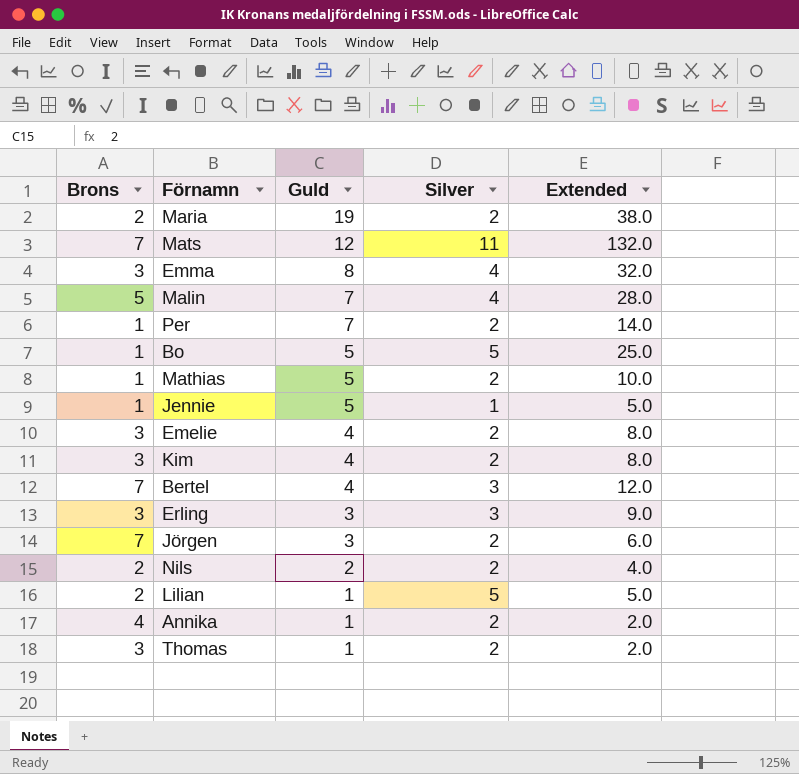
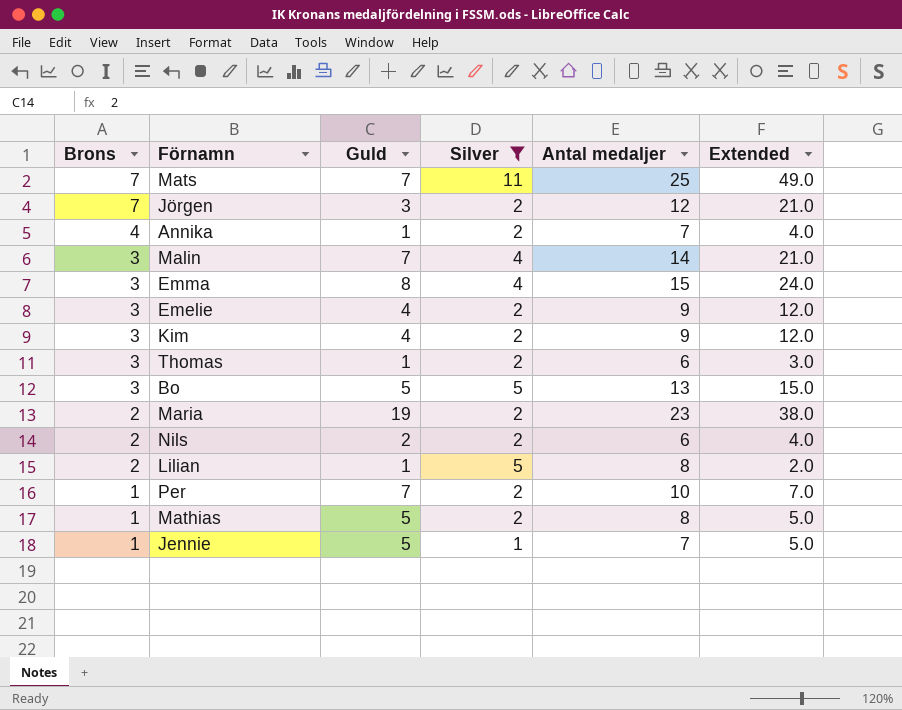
filter: none -> Silver != 3
row order: Guld descending -> Brons descending
column Antal medaljer | formula: none -> [Brons] + [Guld] + [Silver]
column Extended | formula: [Guld] * [Silver] -> [Brons] * [Guld]
Mats | Guld: 12 -> 7
Malin | Brons: 5 -> 3
Bo | Brons: 1 -> 3

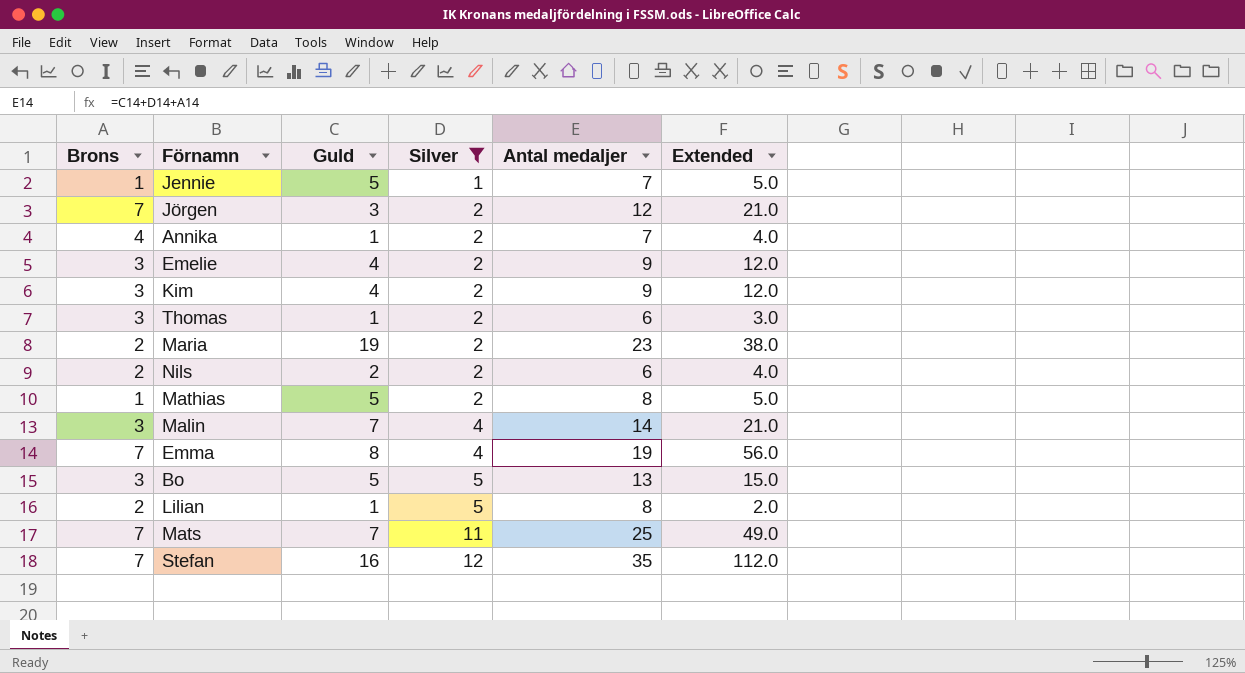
row order: Brons descending -> Silver ascending
row Per: 1 | 7 | 2 | 10 | 7.0 -> none
Emma | Brons: 3 -> 7
Emma | Antal medaljer: 15 -> 19
Emma | Extended: 24.0 -> 56.0
row Stefan: none -> 7 | 16 | 12 | 35 | 112.0

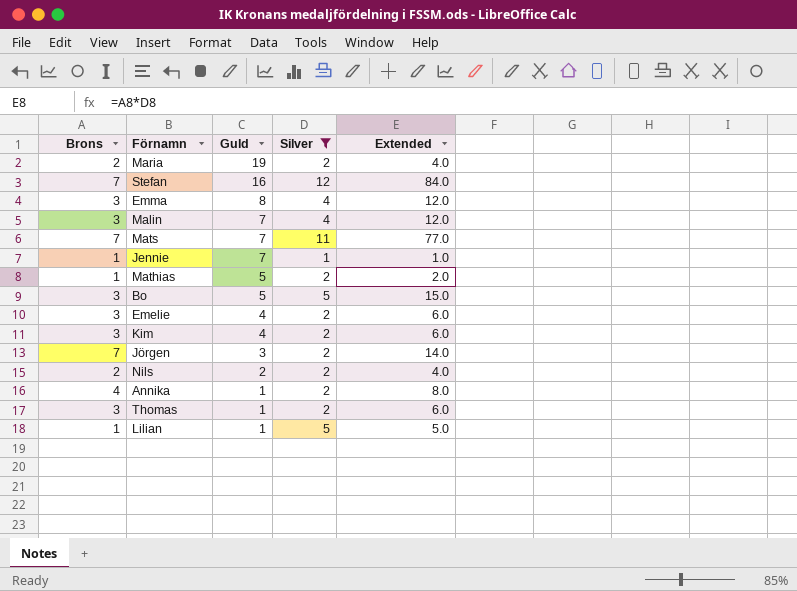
row order: Silver ascending -> Guld descending
column Antal medaljer | formula: [Brons] + [Guld] + [Silver] -> none
column Extended | formula: [Brons] * [Guld] -> [Brons] * [Silver]
Emma | Brons: 7 -> 3
Jennie | Guld: 5 -> 7
Lilian | Brons: 2 -> 1

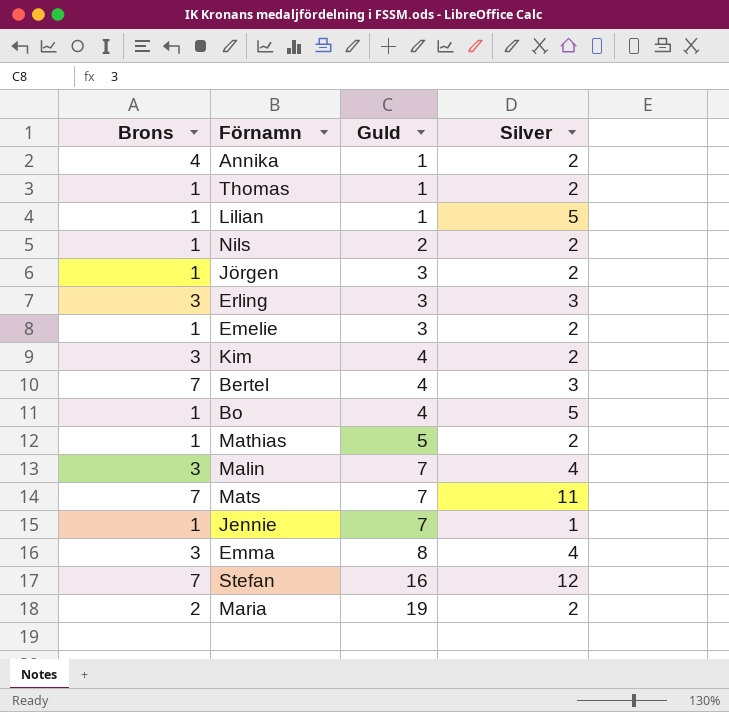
filter: Silver != 3 -> none
row order: Guld descending -> Guld ascending
column Extended | formula: [Brons] * [Silver] -> none
Thomas | Brons: 3 -> 1
Nils | Brons: 2 -> 1
Jörgen | Brons: 7 -> 1
Emelie | Brons: 3 -> 1
Emelie | Guld: 4 -> 3
Bo | Brons: 3 -> 1
Bo | Guld: 5 -> 4

